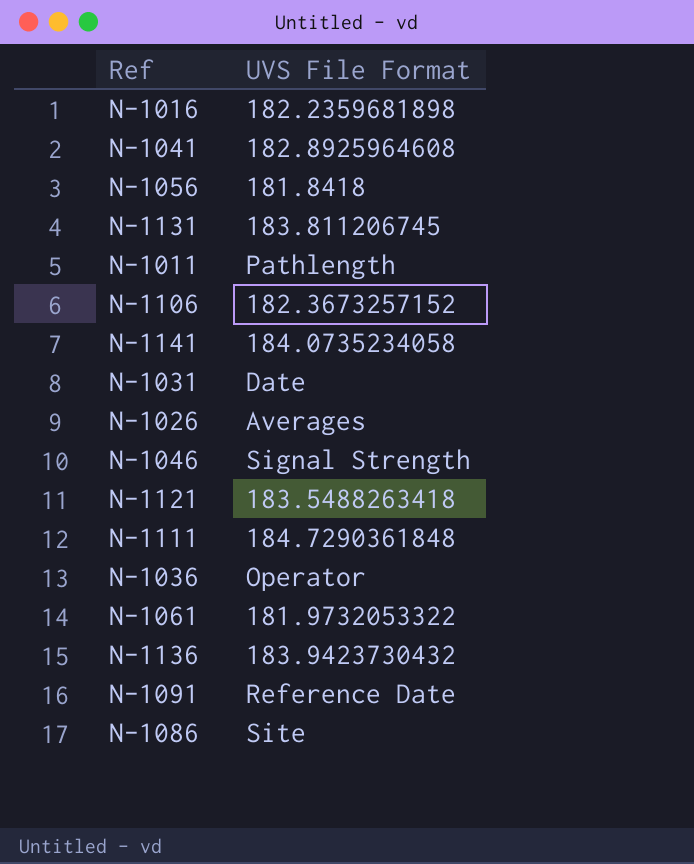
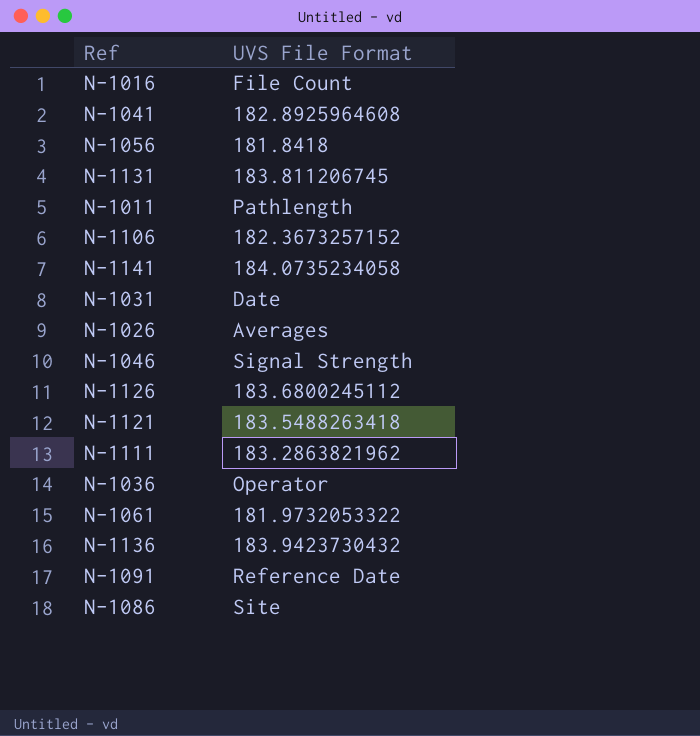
N-1016 | UVS File Format: 182.2359681898 -> File Count
row N-1126: none -> 183.6800245112
N-1111 | UVS File Format: 184.7290361848 -> 183.2863821962

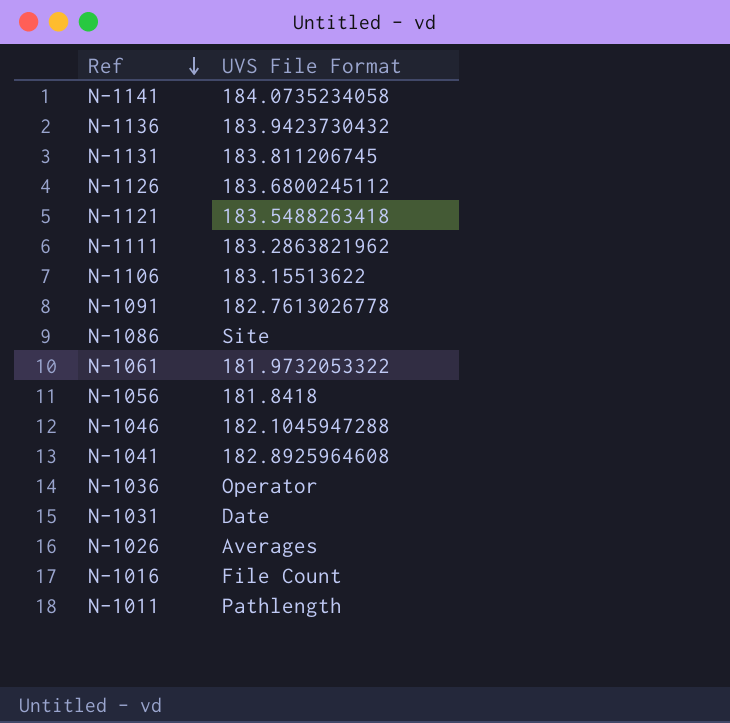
row order: none -> Ref descending
N-1106 | UVS File Format: 182.3673257152 -> 183.15513622
N-1091 | UVS File Format: Reference Date -> 182.7613026778
N-1046 | UVS File Format: Signal Strength -> 182.1045947288

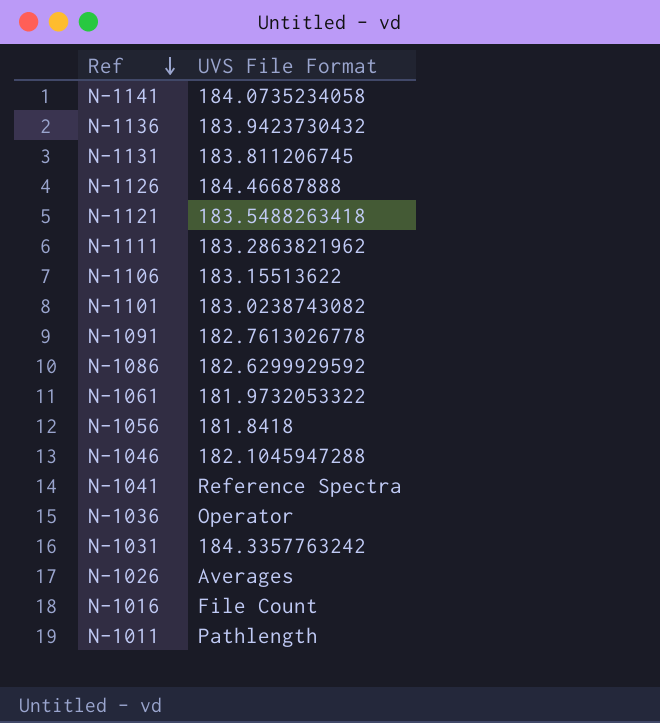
N-1126 | UVS File Format: 183.6800245112 -> 184.46687888
row N-1101: none -> 183.0238743082
N-1086 | UVS File Format: Site -> 182.6299929592
N-1041 | UVS File Format: 182.8925964608 -> Reference Spectra
N-1031 | UVS File Format: Date -> 184.3357763242

